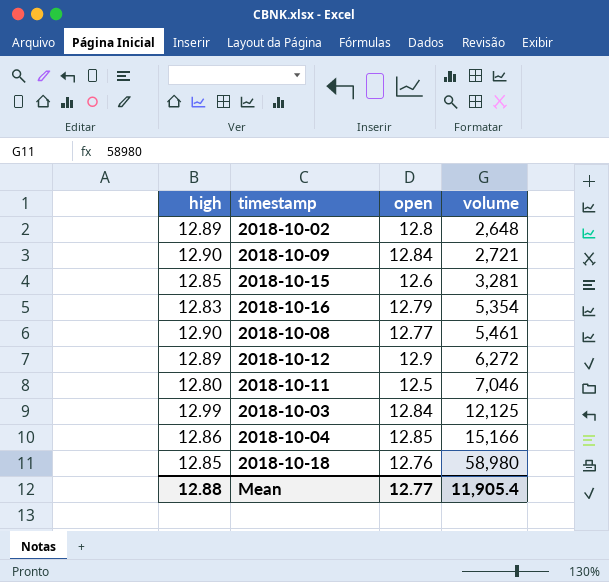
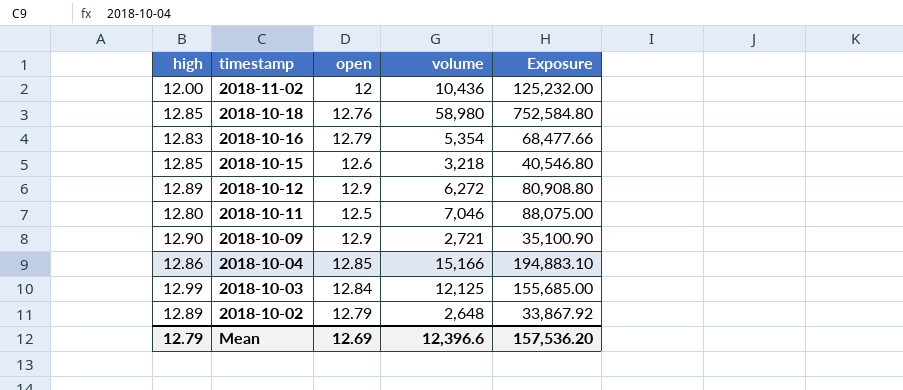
row order: volume ascending -> timestamp descending
column Exposure | formula: none -> [open] * [volume]
row 2018-10-08: 12.90 | 12.77 | 5,461 -> none
row 2018-11-02: none -> 12.00 | 12 | 10,436 | 125,232.00
2018-10-15 | volume: 3,281 -> 3,218
2018-10-09 | open: 12.84 -> 12.9
2018-10-02 | open: 12.8 -> 12.79
Mean | high: 12.88 -> 12.79
Mean | open: 12.77 -> 12.69
Mean | volume: 11,905.4 -> 12,396.6

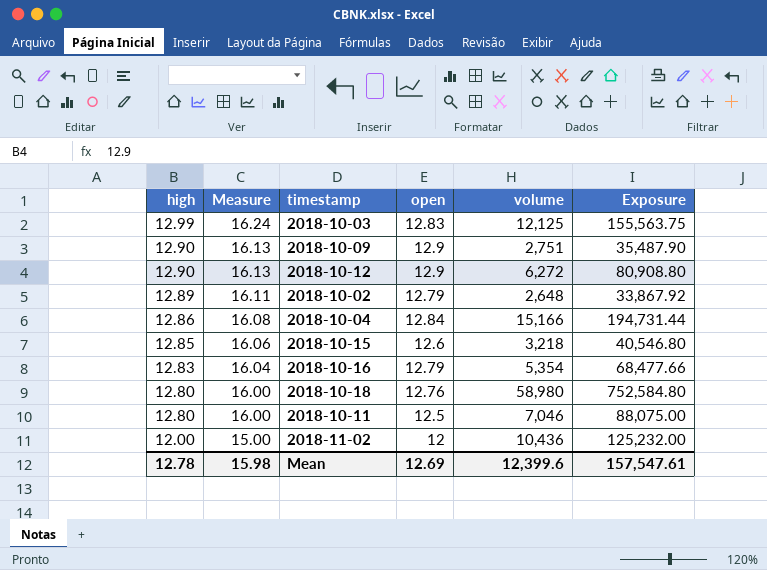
row order: timestamp descending -> high descending
column Measure | formula: none -> [high] * 1.25
2018-10-03 | open: 12.84 -> 12.83
2018-10-03 | Exposure: 155,685.00 -> 155,563.75
2018-10-09 | volume: 2,721 -> 2,751
2018-10-09 | Exposure: 35,100.90 -> 35,487.90
2018-10-12 | high: 12.89 -> 12.90
2018-10-04 | open: 12.85 -> 12.84
2018-10-04 | Exposure: 194,883.10 -> 194,731.44
2018-10-18 | high: 12.85 -> 12.80
Mean | high: 12.79 -> 12.78
Mean | volume: 12,396.6 -> 12,399.6
Mean | Exposure: 157,536.20 -> 157,547.61

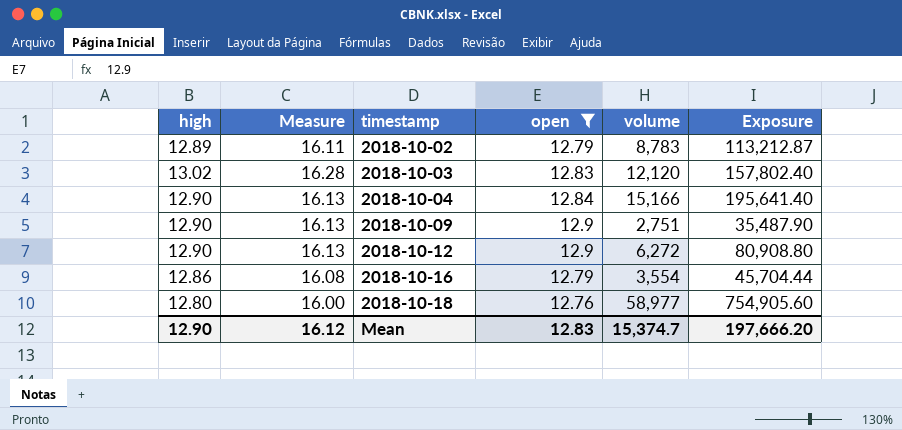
filter: none -> open >= 12.76
row order: high descending -> timestamp ascending
column Exposure | formula: [open] * [volume] -> [high] * [volume]
2018-10-02 | volume: 2,648 -> 8,783
2018-10-03 | high: 12.99 -> 13.02
2018-10-03 | Measure: 16.24 -> 16.28
2018-10-03 | volume: 12,125 -> 12,120
2018-10-04 | high: 12.86 -> 12.90
2018-10-04 | Measure: 16.08 -> 16.13
2018-10-16 | high: 12.83 -> 12.86
2018-10-16 | Measure: 16.04 -> 16.08
2018-10-16 | volume: 5,354 -> 3,554
2018-10-18 | volume: 58,980 -> 58,977
Mean | high: 12.78 -> 12.90
Mean | Measure: 15.98 -> 16.12
Mean | open: 12.69 -> 12.83
Mean | volume: 12,399.6 -> 15,374.7
Mean | Exposure: 157,547.61 -> 197,666.20

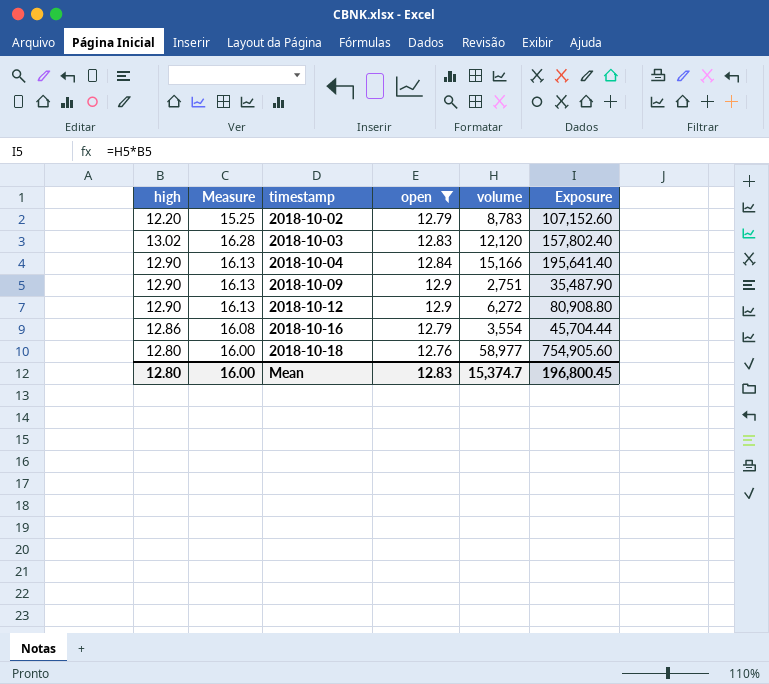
2018-10-02 | high: 12.89 -> 12.20
2018-10-02 | Measure: 16.11 -> 15.25
2018-10-02 | Exposure: 113,212.87 -> 107,152.60
Mean | high: 12.90 -> 12.80
Mean | Measure: 16.12 -> 16.00
Mean | Exposure: 197,666.20 -> 196,800.45

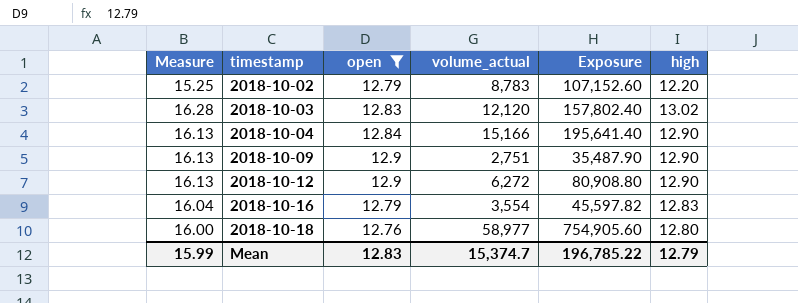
column name: volume -> volume_actual
column high | position: 1 -> 6
2018-10-16 | Measure: 16.08 -> 16.04
2018-10-16 | Exposure: 45,704.44 -> 45,597.82
2018-10-16 | high: 12.86 -> 12.83
Mean | Measure: 16.00 -> 15.99
Mean | Exposure: 196,800.45 -> 196,785.22
Mean | high: 12.80 -> 12.79

